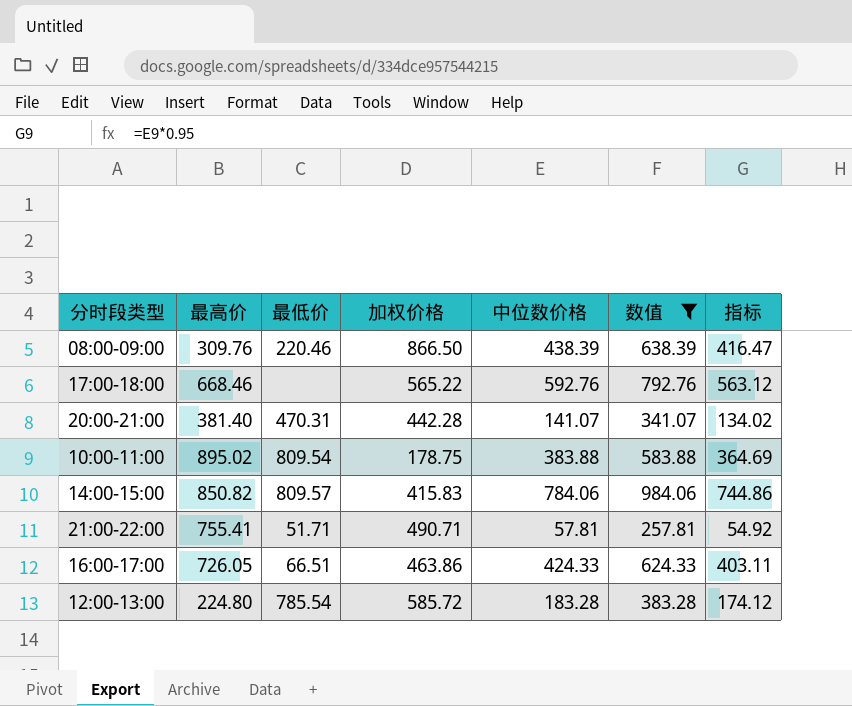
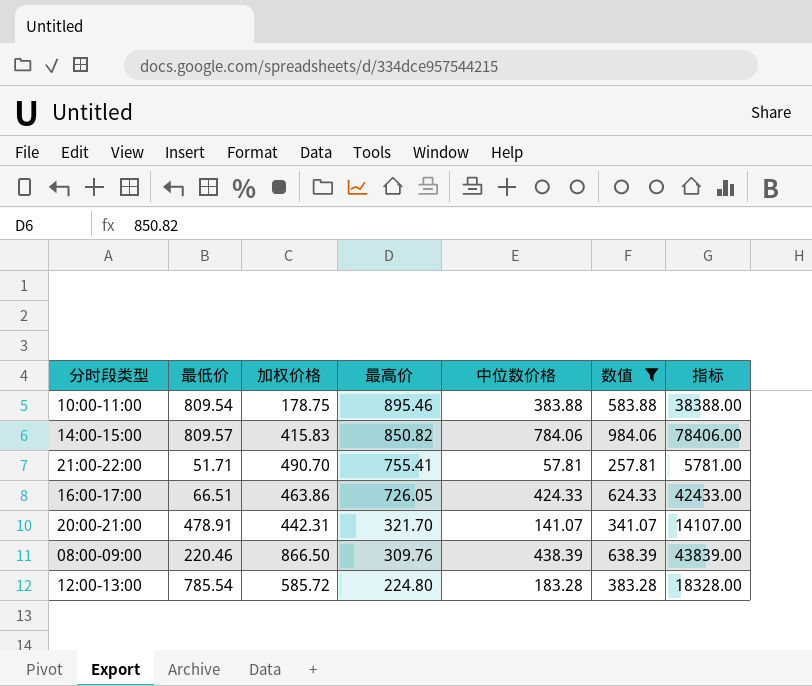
row order: none -> 最高价 descending
column 最高价 | position: 2 -> 4
column 指标 | formula: [中位数价格] * 0.95 -> [中位数价格] * 100
row 17:00-18:00: 668.46 | none | 565.22 | 592.76 | 792.76 | 563.12 -> none
10:00-11:00 | 最高价: 895.02 -> 895.46
21:00-22:00 | 加权价格: 490.71 -> 490.70
20:00-21:00 | 最低价: 470.31 -> 478.91
20:00-21:00 | 加权价格: 442.28 -> 442.31
20:00-21:00 | 最高价: 381.40 -> 321.70

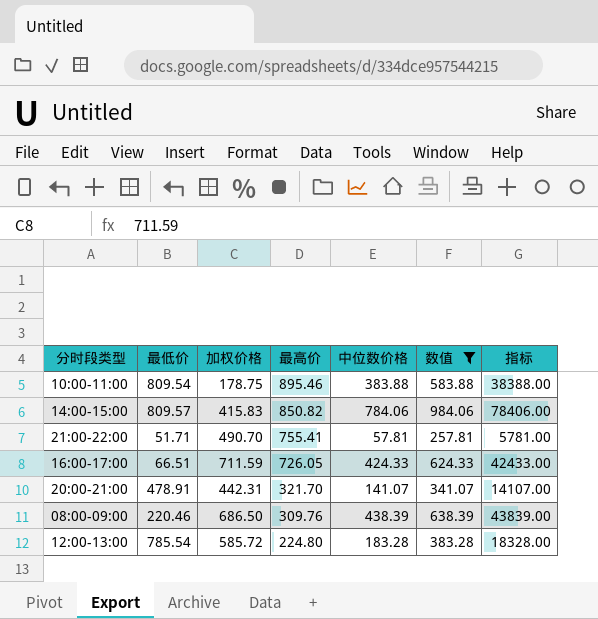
16:00-17:00 | 加权价格: 463.86 -> 711.59
08:00-09:00 | 加权价格: 866.50 -> 686.50

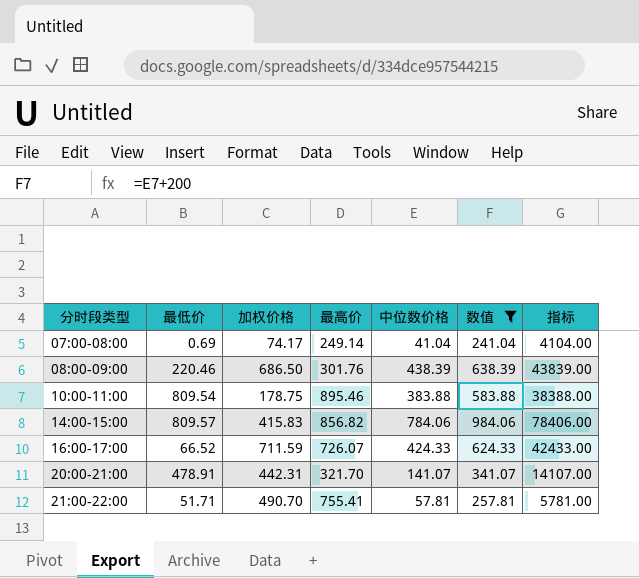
row order: 最高价 descending -> 分时段类型 ascending
row 12:00-13:00: 785.54 | 585.72 | 224.80 | 183.28 | 383.28 | 18328.00 -> none
row 07:00-08:00: none -> 0.69 | 74.17 | 249.14 | 41.04 | 241.04 | 4104.00
08:00-09:00 | 最高价: 309.76 -> 301.76
14:00-15:00 | 最高价: 850.82 -> 856.82
16:00-17:00 | 最低价: 66.51 -> 66.52
16:00-17:00 | 最高价: 726.05 -> 726.07

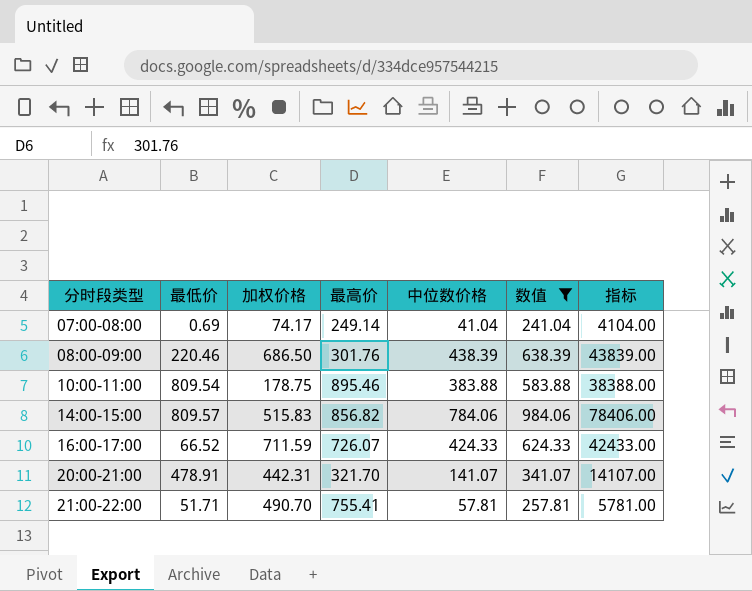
14:00-15:00 | 加权价格: 415.83 -> 515.83

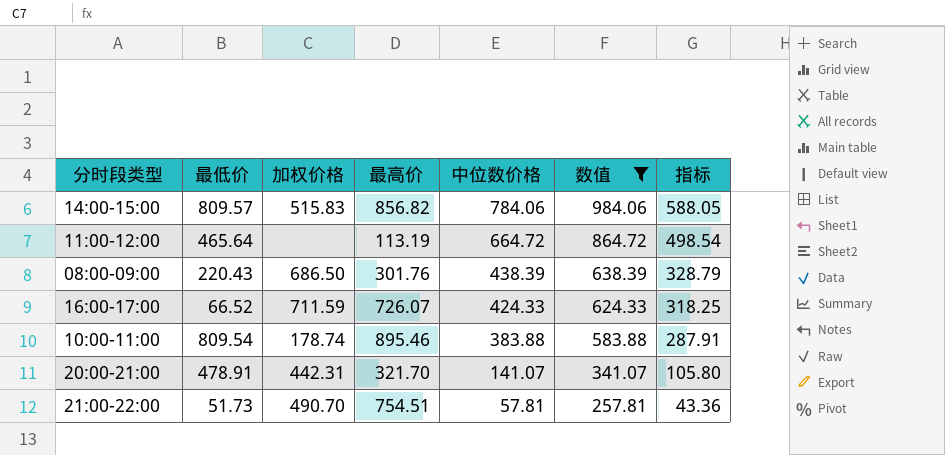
row order: 分时段类型 ascending -> 中位数价格 descending
column 指标 | formula: [中位数价格] * 100 -> [中位数价格] * 0.75
row 07:00-08:00: 0.69 | 74.17 | 249.14 | 41.04 | 241.04 | 4104.00 -> none
row 11:00-12:00: none -> 465.64 | none | 113.19 | 664.72 | 864.72 | 498.54
08:00-09:00 | 最低价: 220.46 -> 220.43
10:00-11:00 | 加权价格: 178.75 -> 178.74
21:00-22:00 | 最低价: 51.71 -> 51.73
21:00-22:00 | 最高价: 755.41 -> 754.51

